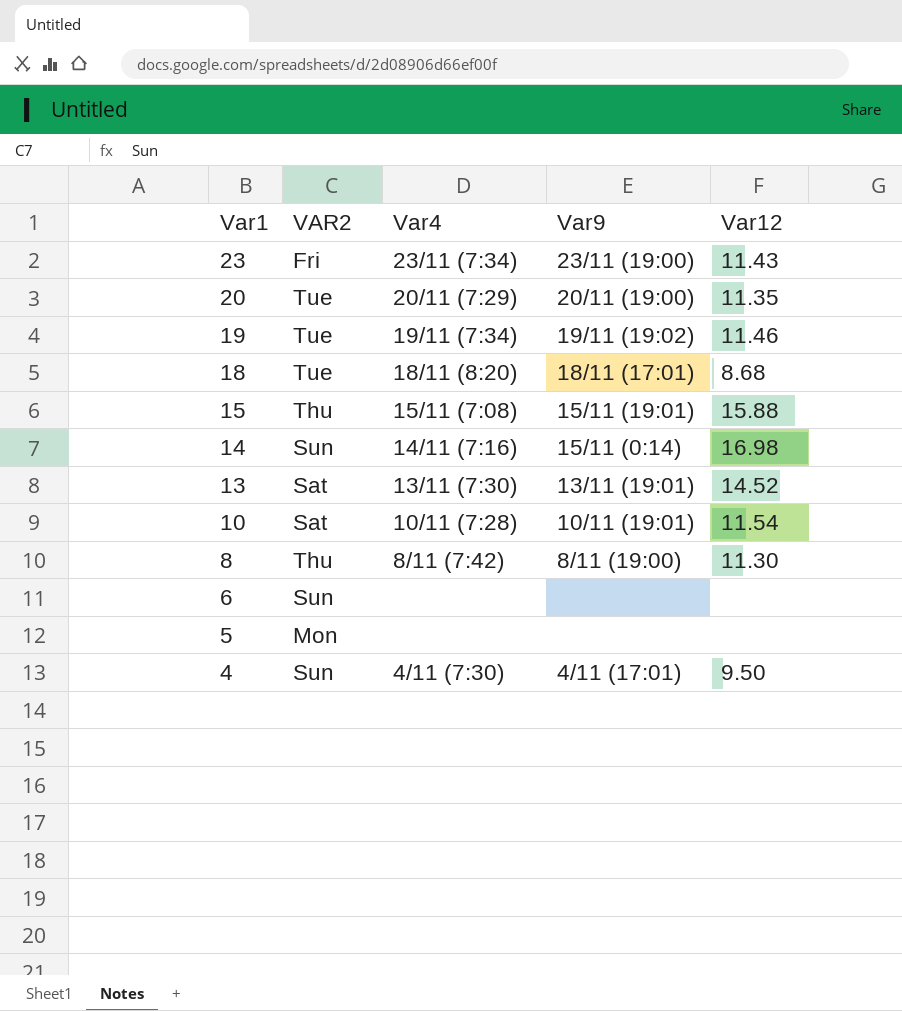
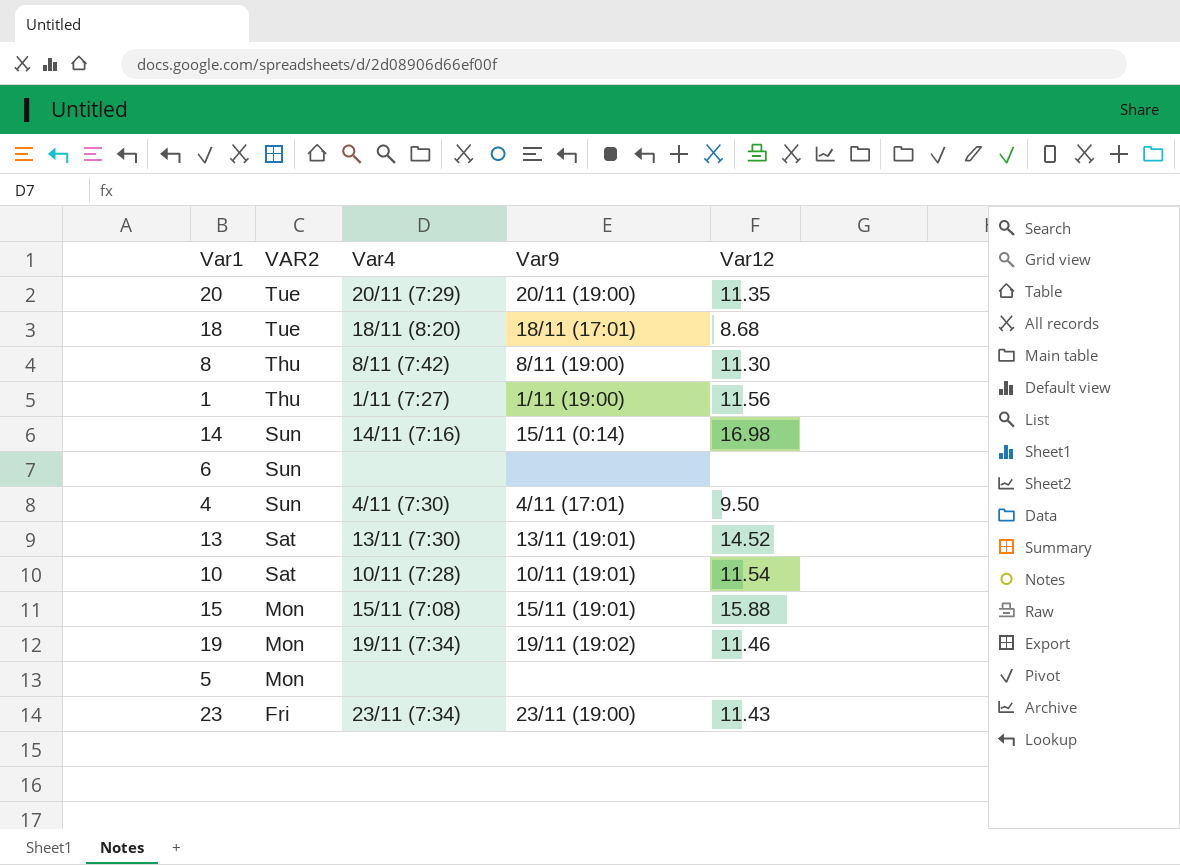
row order: Var1 descending -> VAR2 descending
row 1: none -> Thu | 1/11 (7:27) | 1/11 (19:00) | 11.56
15 | VAR2: Thu -> Mon
19 | VAR2: Tue -> Mon

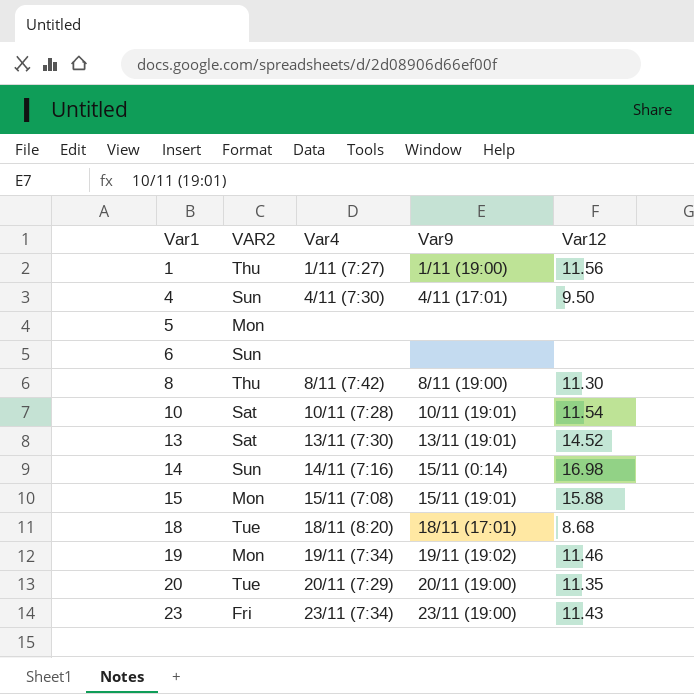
row order: VAR2 descending -> Var1 ascending

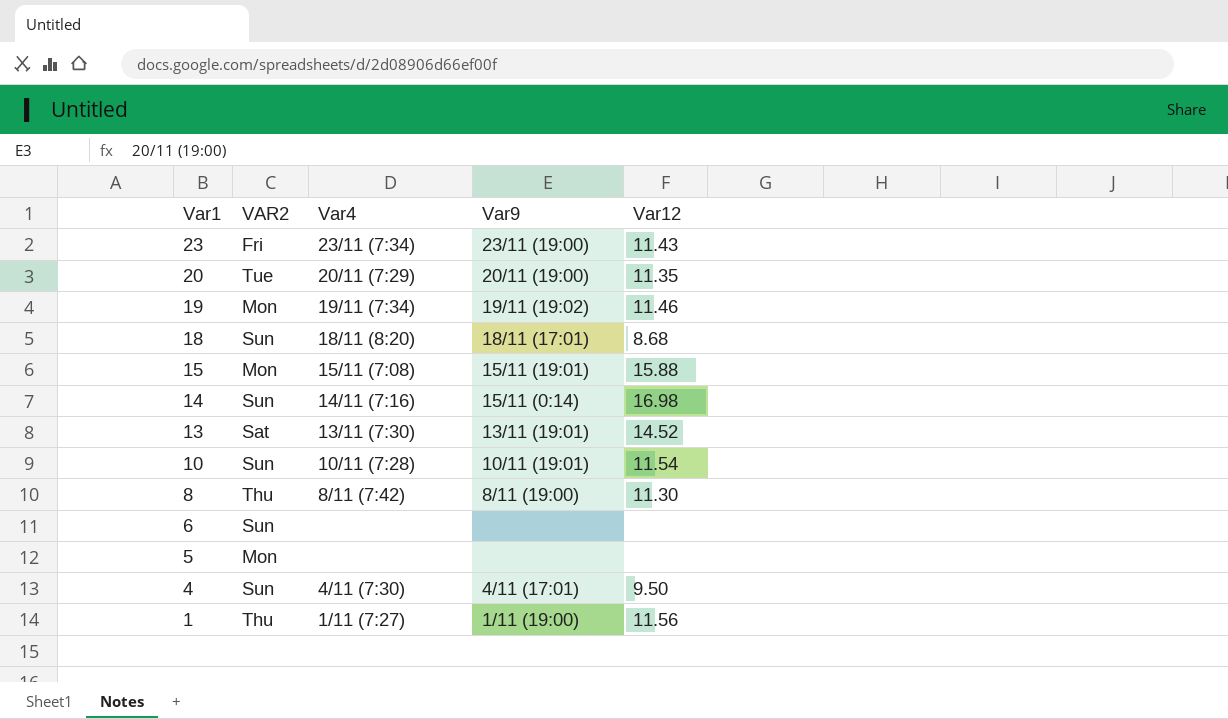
row order: Var1 ascending -> Var1 descending
18 | VAR2: Tue -> Sun
10 | VAR2: Sat -> Sun

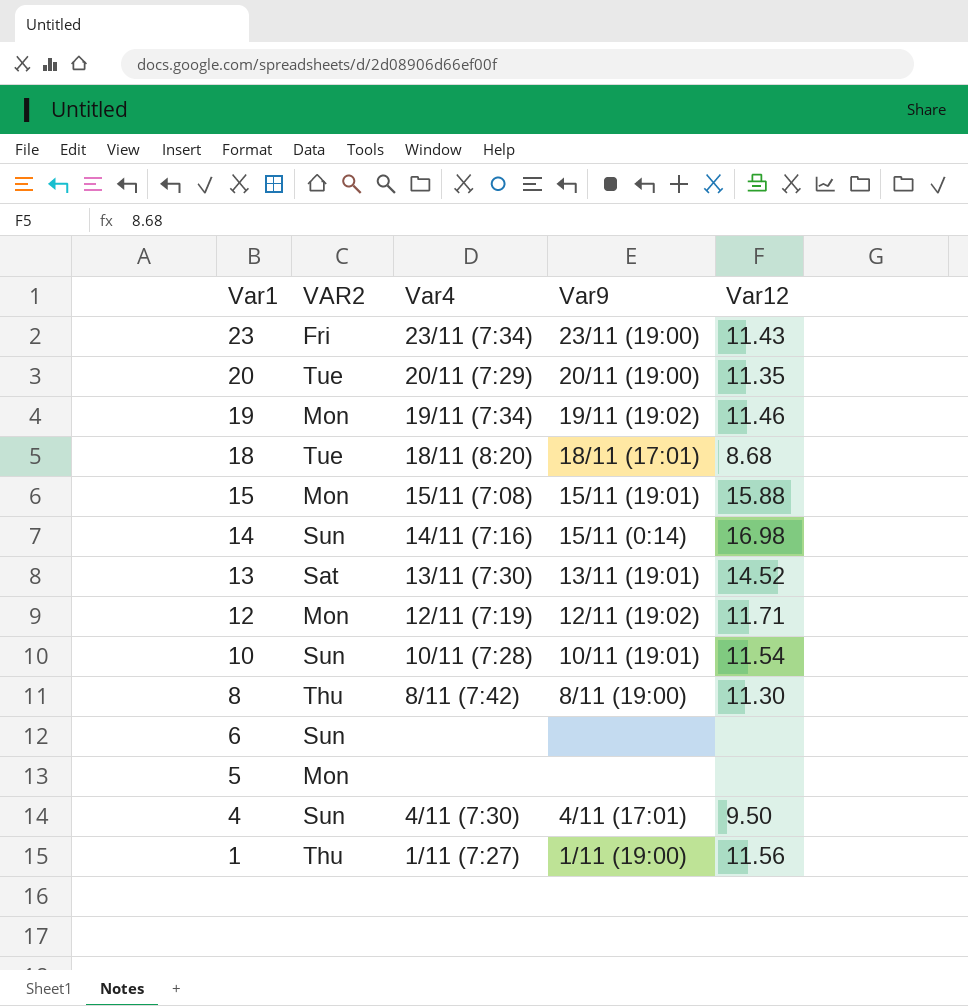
18 | VAR2: Sun -> Tue
row 12: none -> Mon | 12/11 (7:19) | 12/11 (19:02) | 11.71

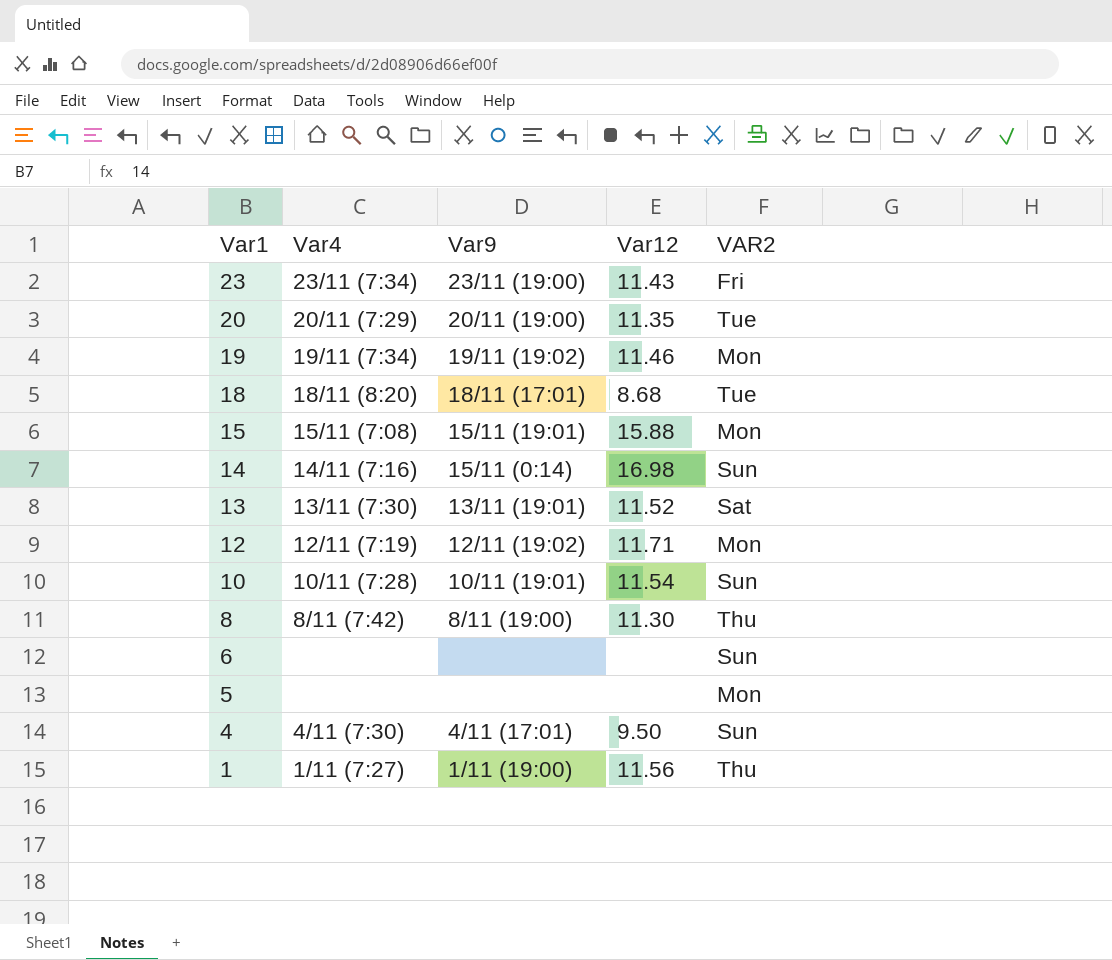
column VAR2 | position: 2 -> 5
13 | Var12: 14.52 -> 11.52

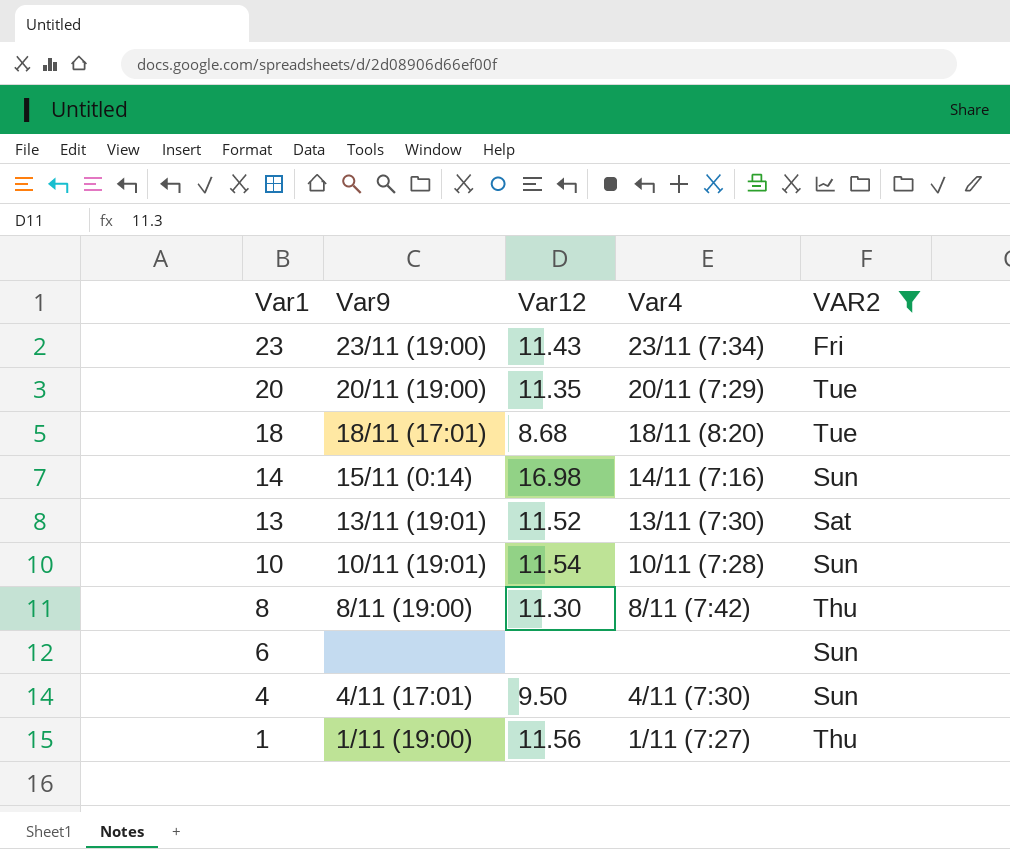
filter: none -> VAR2 != Mon
column Var4 | position: 2 -> 4

